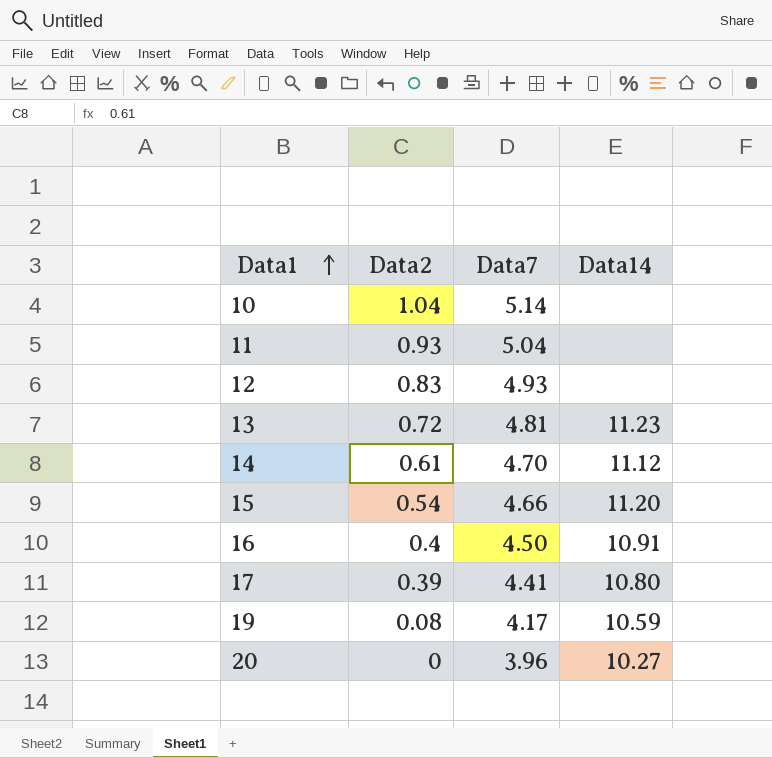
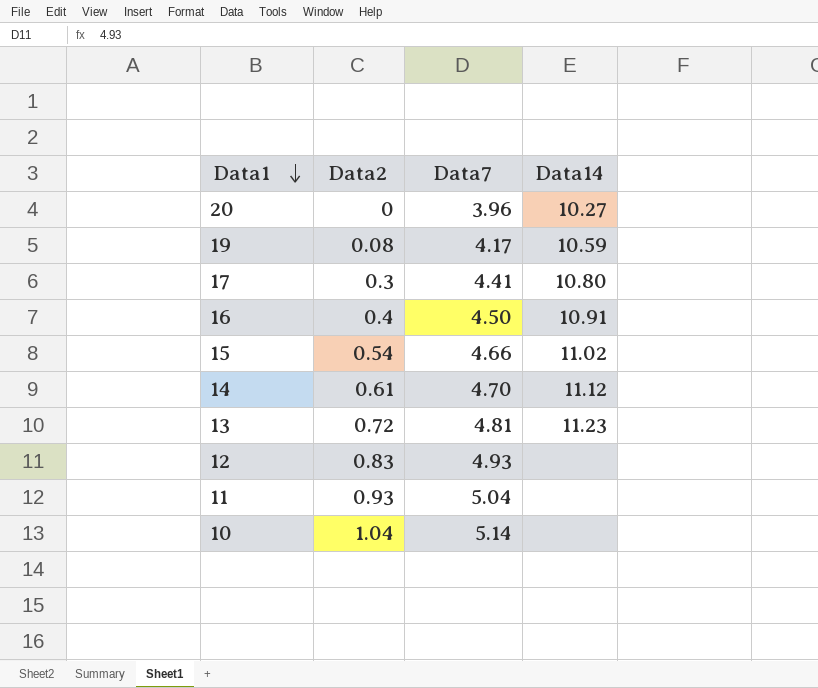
row order: Data1 ascending -> Data1 descending
17 | Data2: 0.39 -> 0.3
15 | Data14: 11.20 -> 11.02

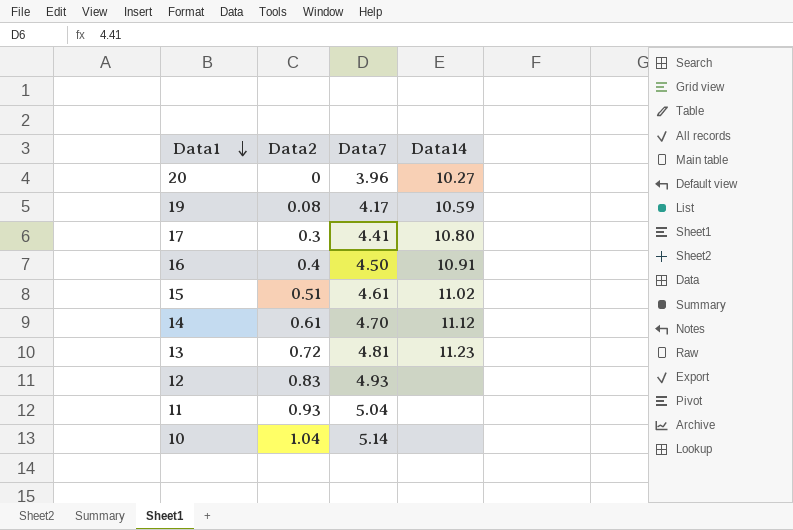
15 | Data2: 0.54 -> 0.51
15 | Data7: 4.66 -> 4.61

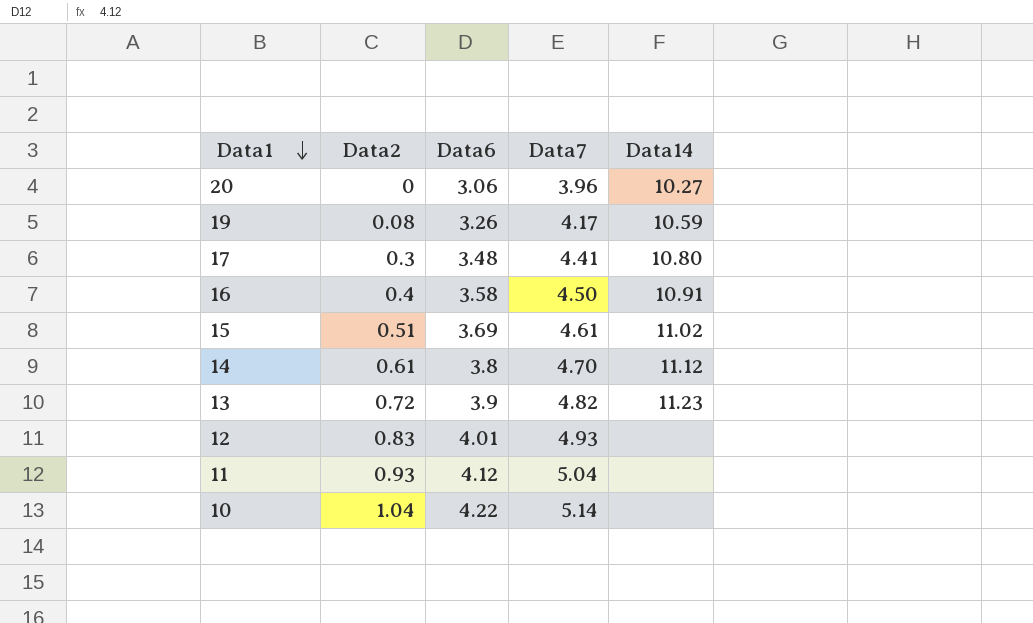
column Data6 | position: none -> 3
13 | Data7: 4.81 -> 4.82

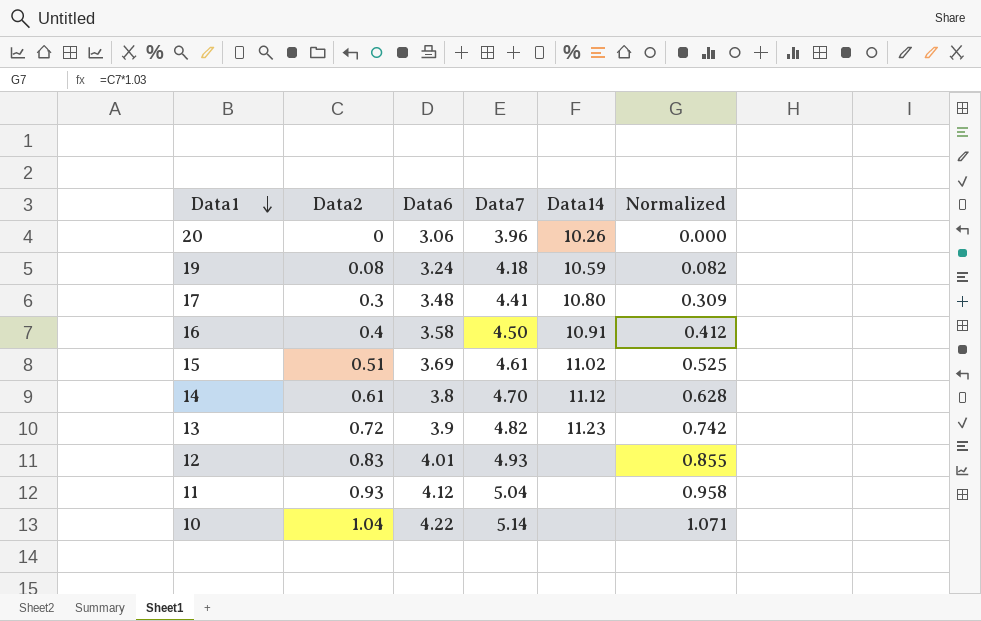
column Normalized | formula: none -> [Data2] * 1.03
20 | Data14: 10.27 -> 10.26
19 | Data6: 3.26 -> 3.24
19 | Data7: 4.17 -> 4.18

